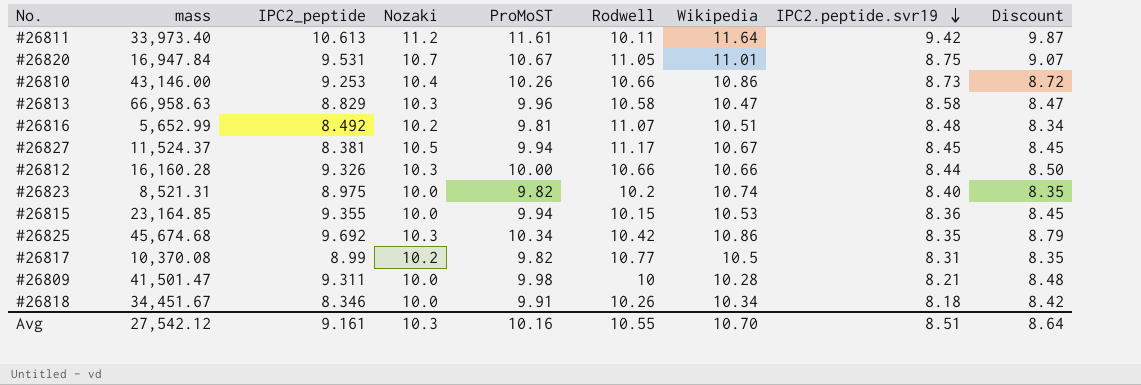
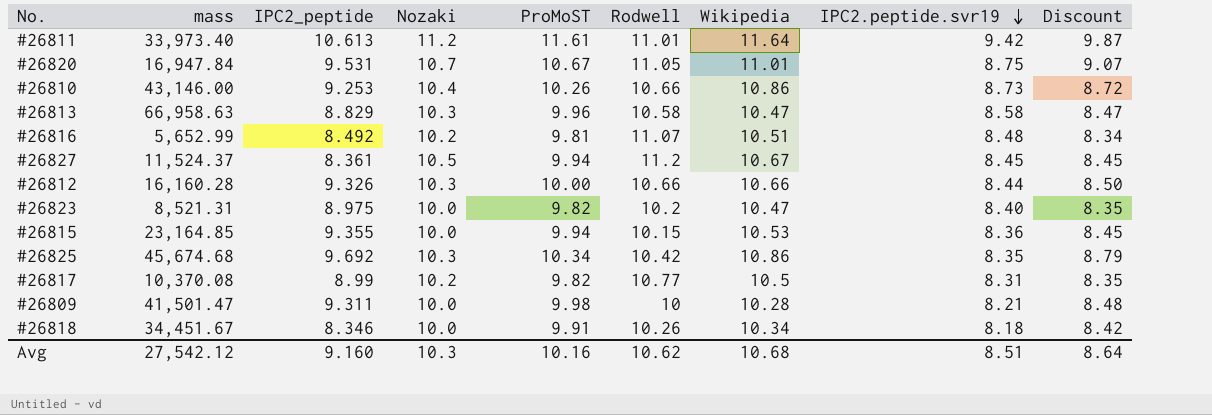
#26811 | Rodwell: 10.11 -> 11.01
#26827 | IPC2_peptide: 8.381 -> 8.361
#26827 | Rodwell: 11.17 -> 11.2
#26823 | Wikipedia: 10.74 -> 10.47
Avg | IPC2_peptide: 9.161 -> 9.160
Avg | Rodwell: 10.55 -> 10.62
Avg | Wikipedia: 10.70 -> 10.68

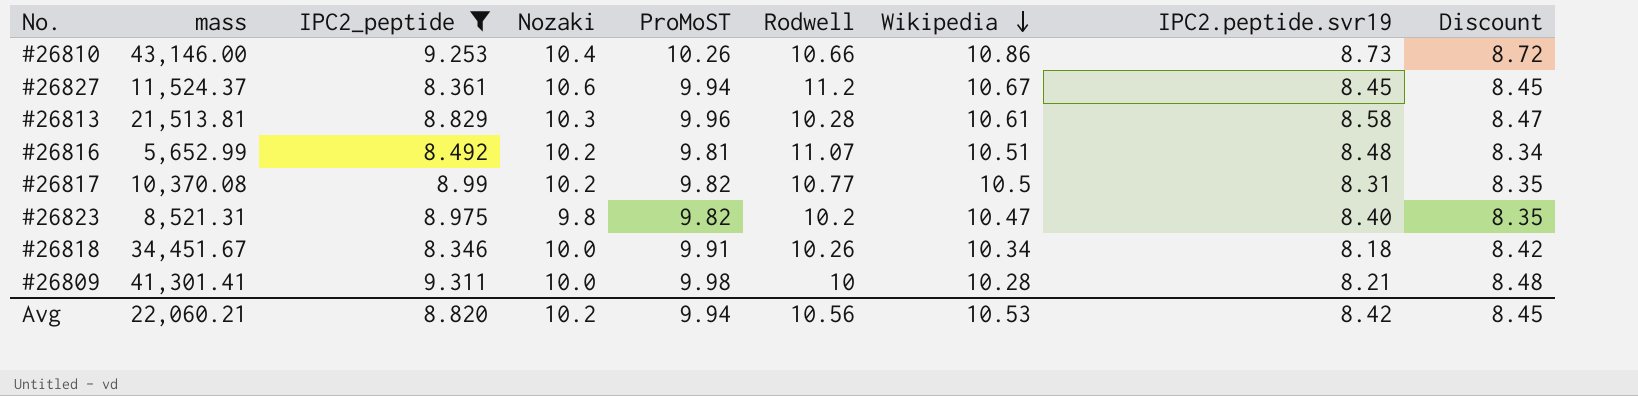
filter: none -> IPC2_peptide <= 9.311
row order: IPC2.peptide.svr19 descending -> Wikipedia descending
#26827 | Nozaki: 10.5 -> 10.6
#26813 | mass: 66,958.63 -> 21,513.81
#26813 | Rodwell: 10.58 -> 10.28
#26813 | Wikipedia: 10.47 -> 10.61
#26823 | Nozaki: 10.0 -> 9.8
#26809 | mass: 41,501.47 -> 41,301.41
Avg | mass: 27,542.12 -> 22,060.21
Avg | IPC2_peptide: 9.160 -> 8.820
Avg | Nozaki: 10.3 -> 10.2
Avg | ProMoST: 10.16 -> 9.94
Avg | Rodwell: 10.62 -> 10.56
Avg | Wikipedia: 10.68 -> 10.53
Avg | IPC2.peptide.svr19: 8.51 -> 8.42
Avg | Discount: 8.64 -> 8.45

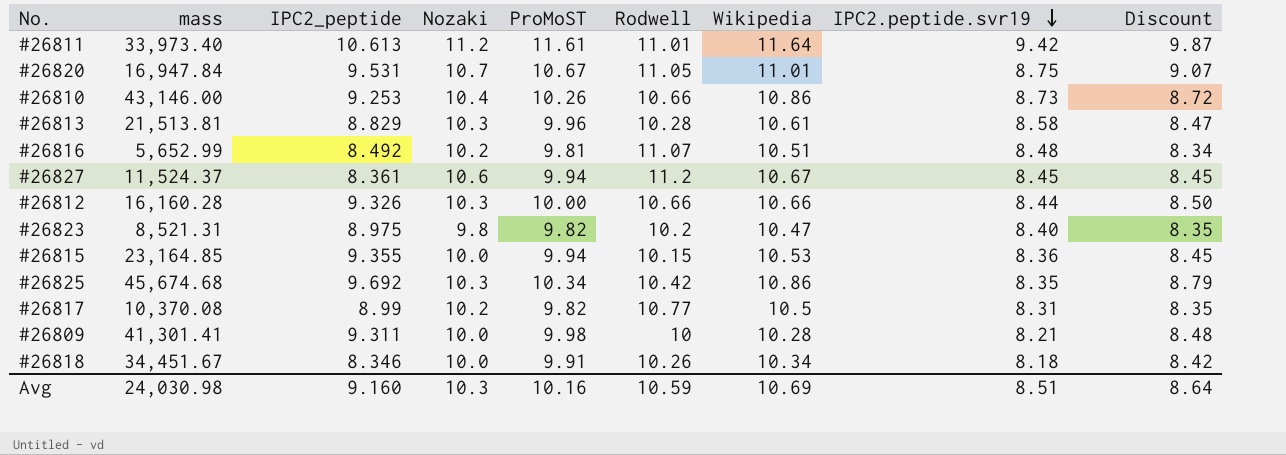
filter: IPC2_peptide <= 9.311 -> none
row order: Wikipedia descending -> IPC2.peptide.svr19 descending
Avg | mass: 22,060.21 -> 24,030.98
Avg | IPC2_peptide: 8.820 -> 9.160
Avg | Nozaki: 10.2 -> 10.3
Avg | ProMoST: 9.94 -> 10.16
Avg | Rodwell: 10.56 -> 10.59
Avg | Wikipedia: 10.53 -> 10.69
Avg | IPC2.peptide.svr19: 8.42 -> 8.51
Avg | Discount: 8.45 -> 8.64

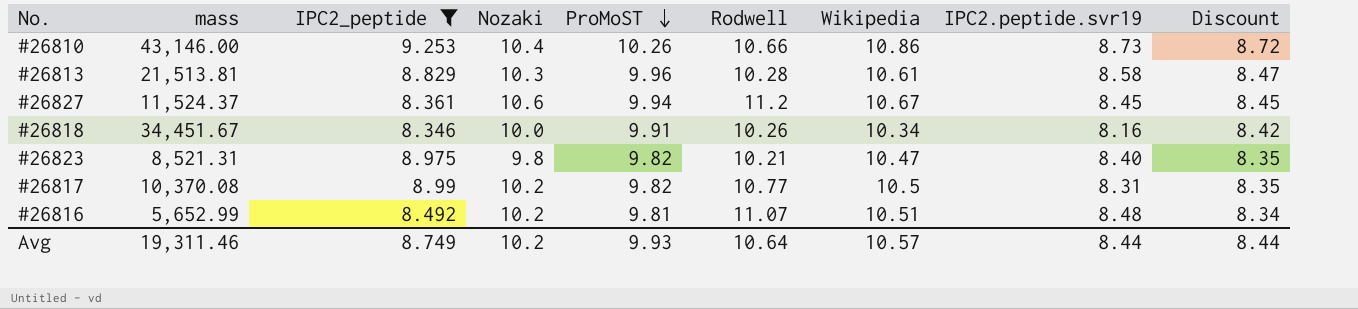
filter: none -> IPC2_peptide <= 9.253
row order: IPC2.peptide.svr19 descending -> ProMoST descending
#26818 | IPC2.peptide.svr19: 8.18 -> 8.16
#26823 | Rodwell: 10.2 -> 10.21
Avg | mass: 24,030.98 -> 19,311.46
Avg | IPC2_peptide: 9.160 -> 8.749
Avg | Nozaki: 10.3 -> 10.2
Avg | ProMoST: 10.16 -> 9.93
Avg | Rodwell: 10.59 -> 10.64
Avg | Wikipedia: 10.69 -> 10.57
Avg | IPC2.peptide.svr19: 8.51 -> 8.44
Avg | Discount: 8.64 -> 8.44

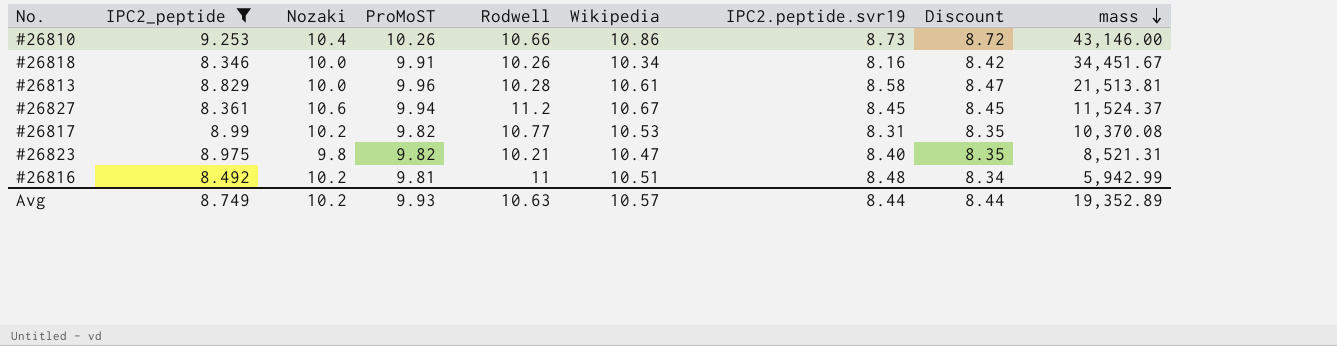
row order: ProMoST descending -> mass descending
column mass | position: 2 -> 9
#26813 | Nozaki: 10.3 -> 10.0
#26817 | Wikipedia: 10.5 -> 10.53
#26816 | Rodwell: 11.07 -> 11
#26816 | mass: 5,652.99 -> 5,942.99
Avg | Rodwell: 10.64 -> 10.63
Avg | mass: 19,311.46 -> 19,352.89

